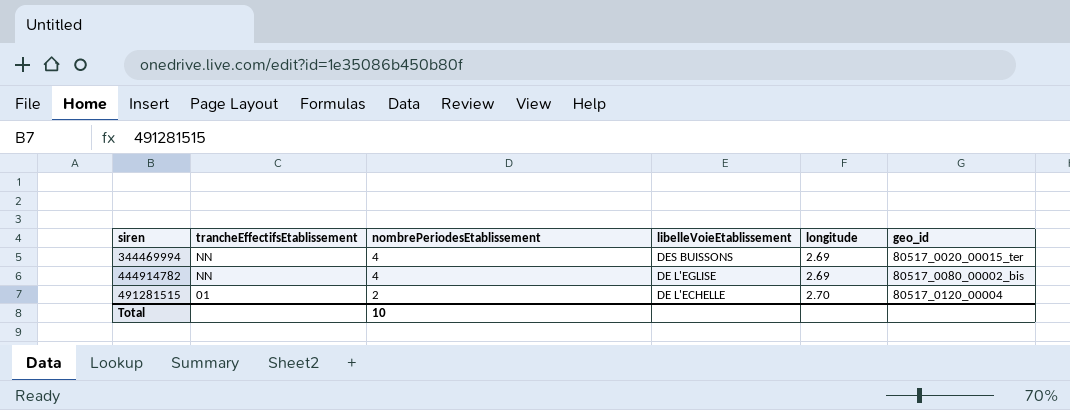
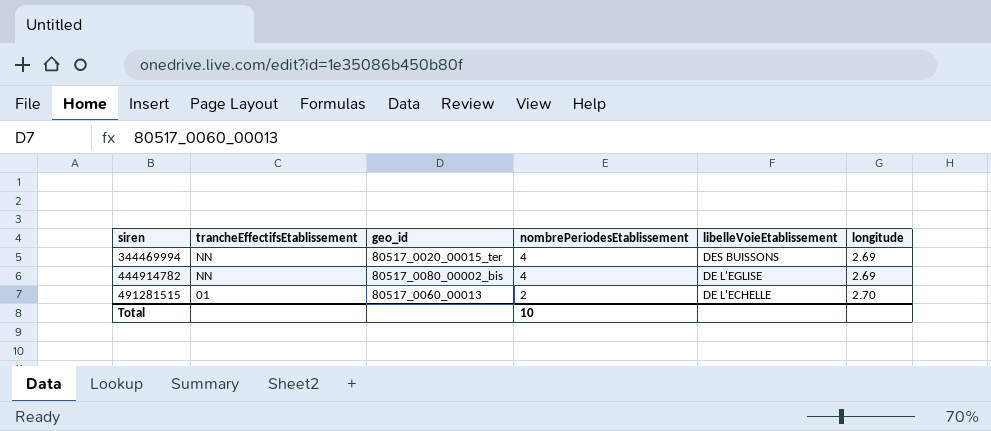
column geo_id | position: 6 -> 3
491281515 | geo_id: 80517_0120_00004 -> 80517_0060_00013

